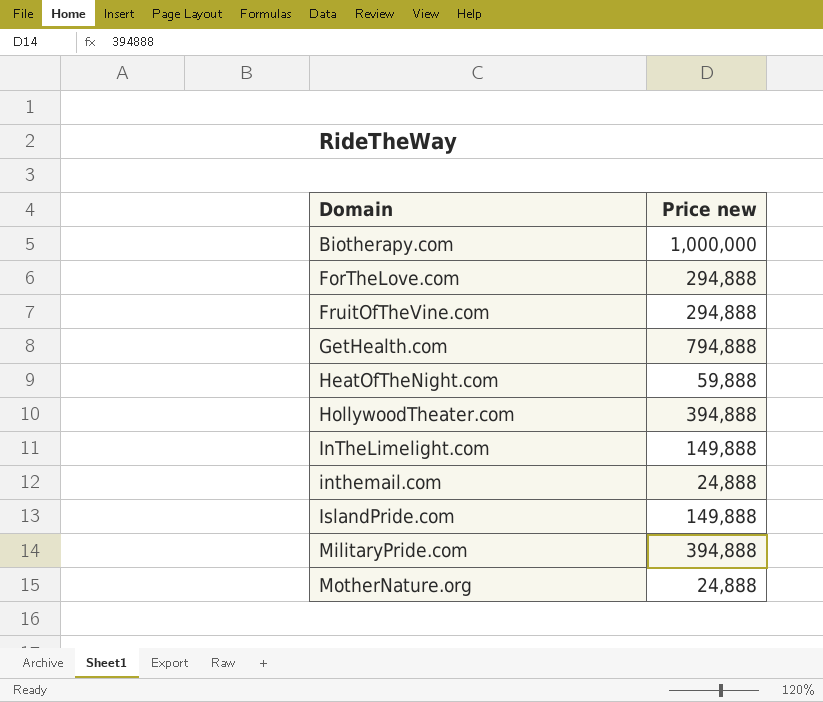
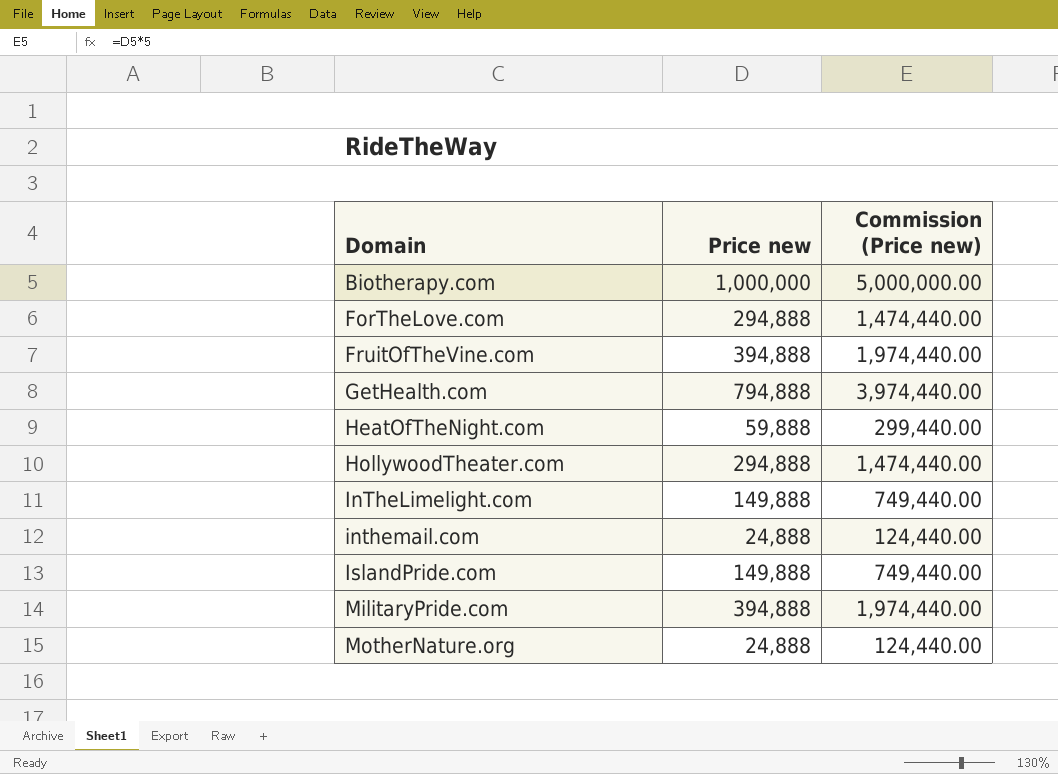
column Commission (Price new) | formula: none -> [Price new] * 5
FruitOfTheVine.com | Price new: 294,888 -> 394,888
HollywoodTheater.com | Price new: 394,888 -> 294,888

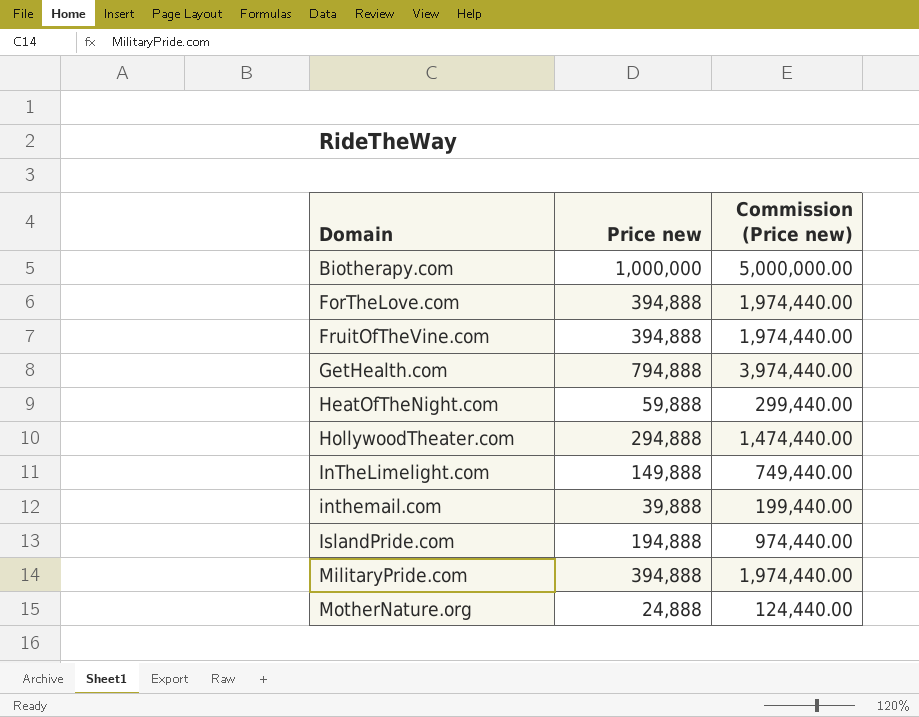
ForTheLove.com | Price new: 294,888 -> 394,888
ForTheLove.com | Commission (Price new): 1,474,440.00 -> 1,974,440.00
inthemail.com | Price new: 24,888 -> 39,888
inthemail.com | Commission (Price new): 124,440.00 -> 199,440.00
IslandPride.com | Price new: 149,888 -> 194,888
IslandPride.com | Commission (Price new): 749,440.00 -> 974,440.00

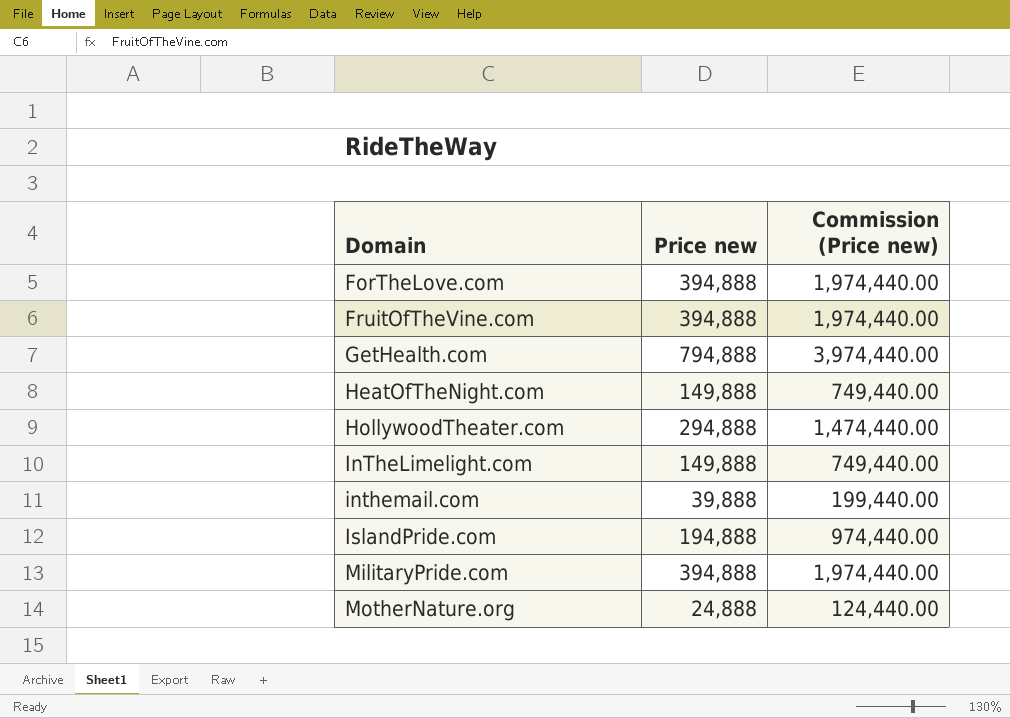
row Biotherapy.com: 1,000,000 | 5,000,000.00 -> none
HeatOfTheNight.com | Price new: 59,888 -> 149,888
HeatOfTheNight.com | Commission (Price new): 299,440.00 -> 749,440.00

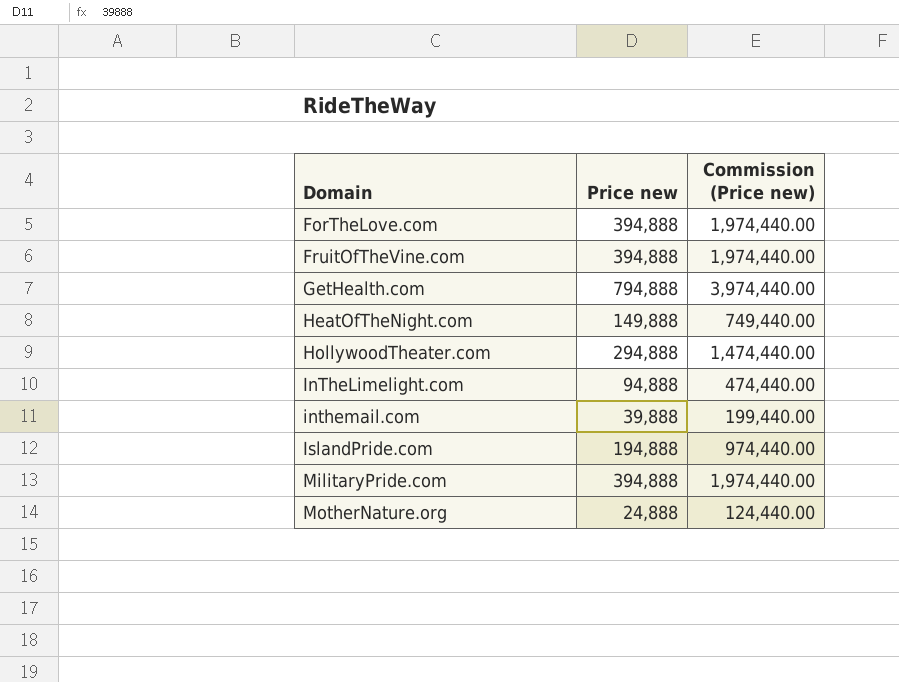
InTheLimelight.com | Price new: 149,888 -> 94,888
InTheLimelight.com | Commission (Price new): 749,440.00 -> 474,440.00

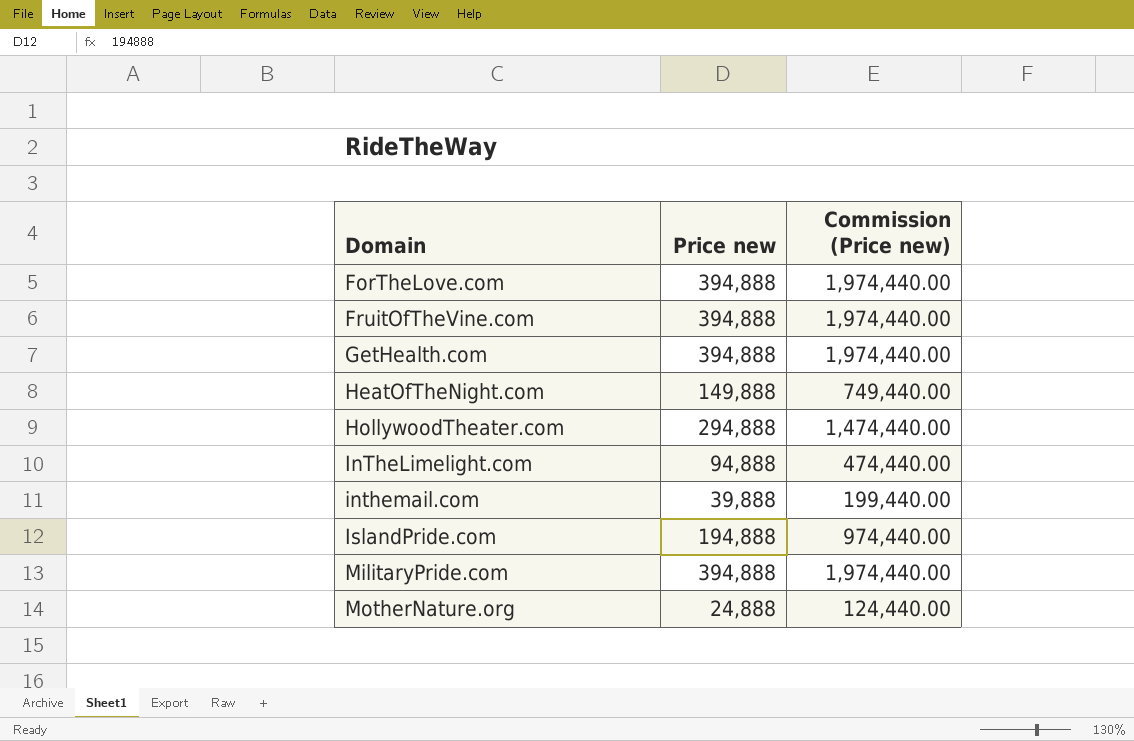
GetHealth.com | Price new: 794,888 -> 394,888
GetHealth.com | Commission (Price new): 3,974,440.00 -> 1,974,440.00

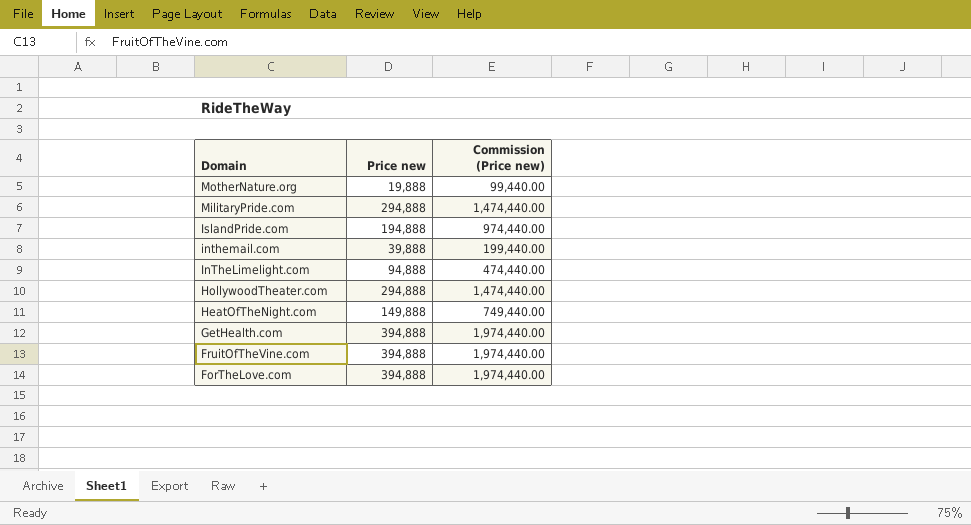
row order: Domain ascending -> Domain descending
MotherNature.org | Price new: 24,888 -> 19,888
MotherNature.org | Commission (Price new): 124,440.00 -> 99,440.00
MilitaryPride.com | Price new: 394,888 -> 294,888
MilitaryPride.com | Commission (Price new): 1,974,440.00 -> 1,474,440.00

